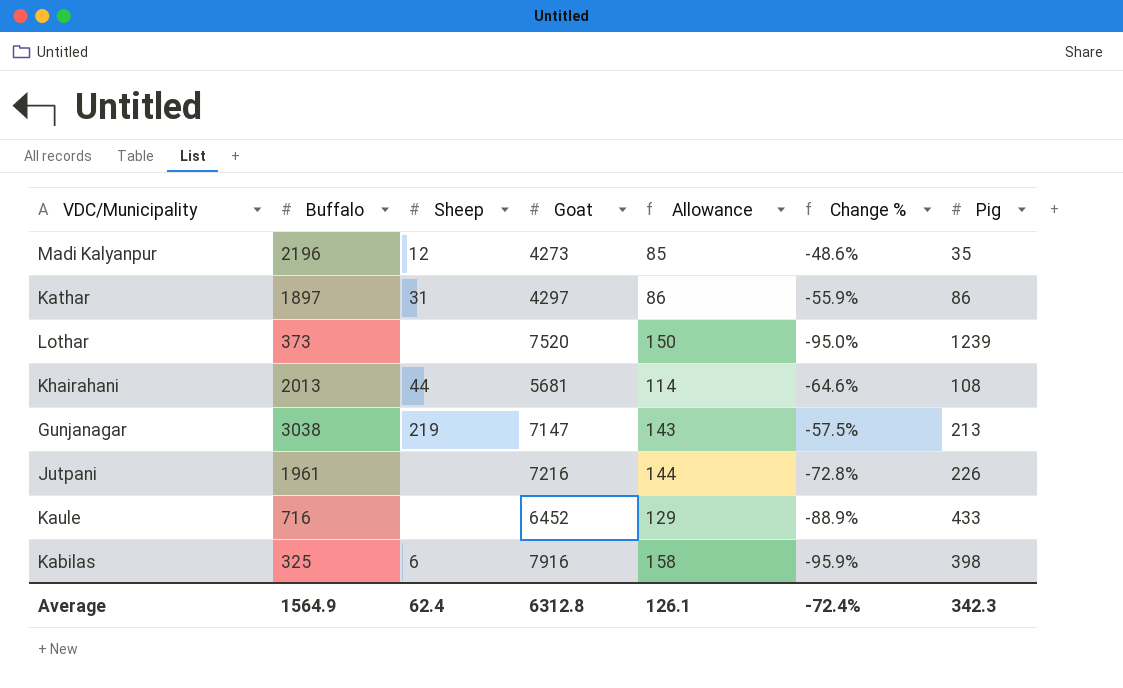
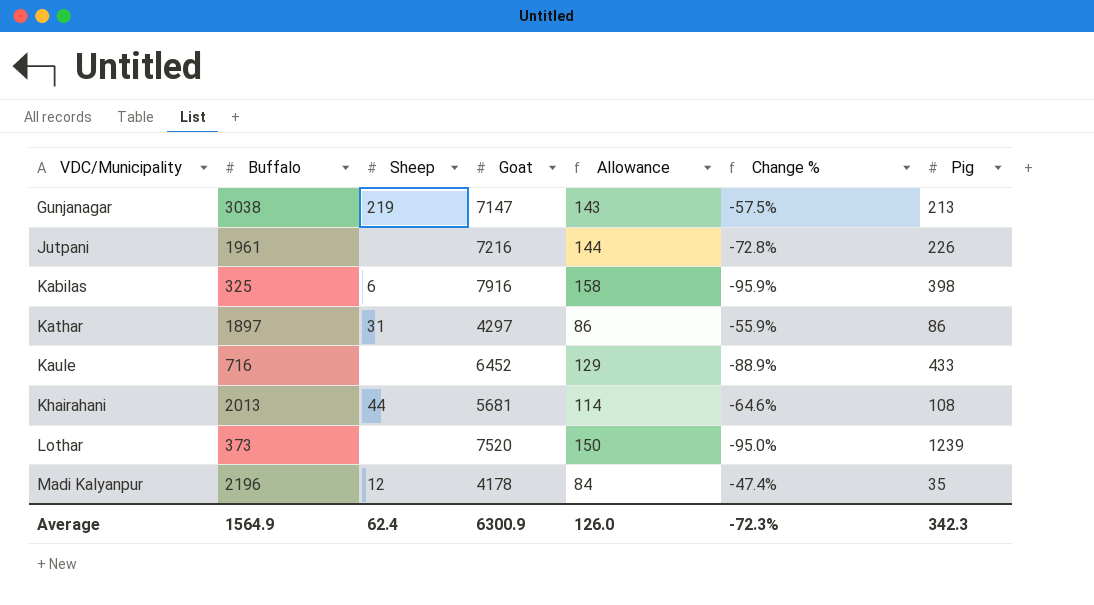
row order: none -> VDC/Municipality ascending
Madi Kalyanpur | Goat: 4273 -> 4178
Madi Kalyanpur | Allowance: 85 -> 84
Madi Kalyanpur | Change %: -48.6% -> -47.4%
Average | Goat: 6312.8 -> 6300.9
Average | Allowance: 126.1 -> 126.0
Average | Change %: -72.4% -> -72.3%

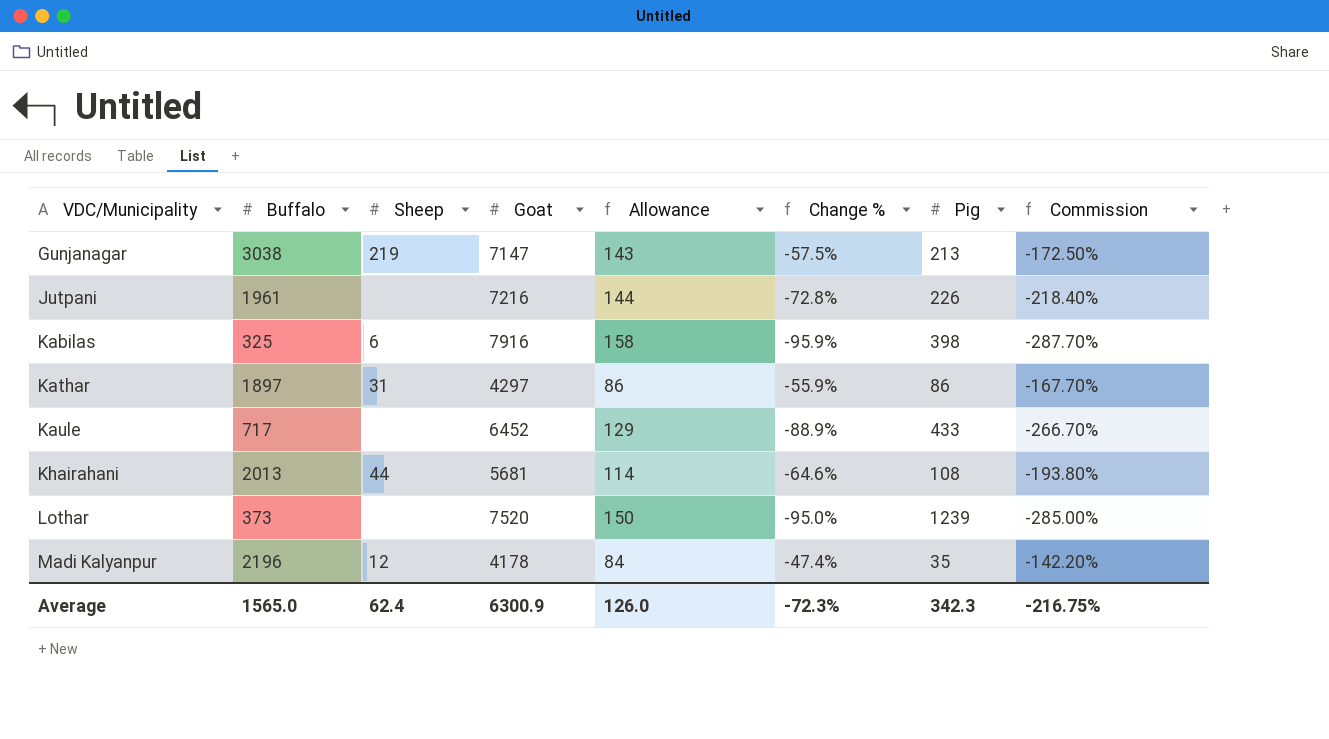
column Commission | formula: none -> [Change %] * 3
Kaule | Buffalo: 716 -> 717
Average | Buffalo: 1564.9 -> 1565.0

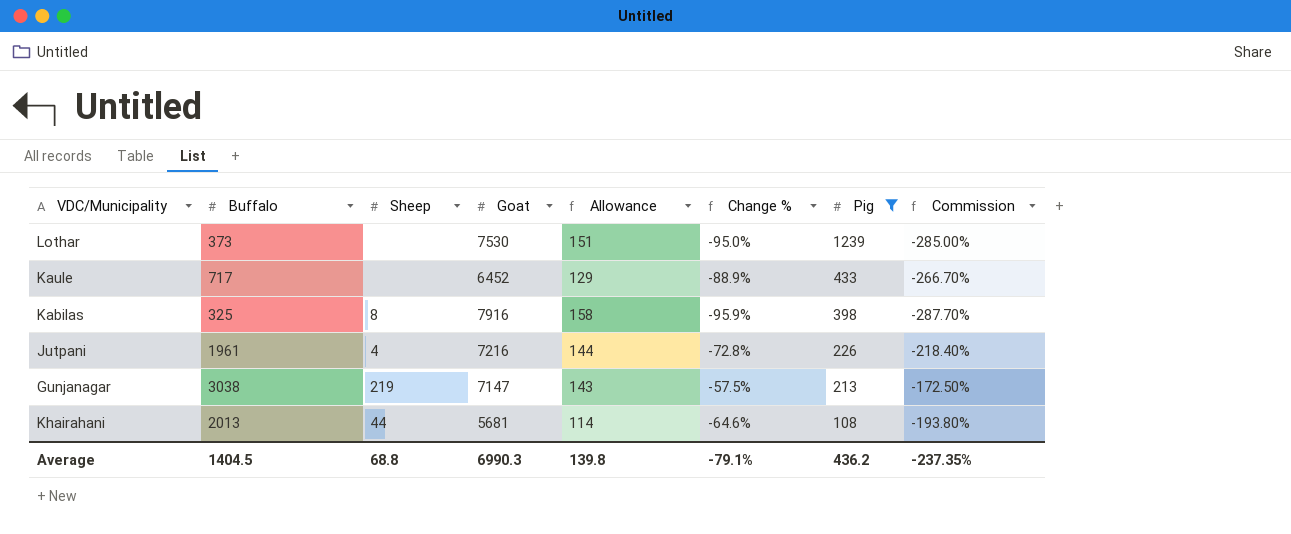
filter: none -> Pig >= 108
row order: VDC/Municipality ascending -> Pig descending
Lothar | Goat: 7520 -> 7530
Lothar | Allowance: 150 -> 151
Kabilas | Sheep: 6 -> 8
Jutpani | Sheep: none -> 4
Average | Buffalo: 1565.0 -> 1404.5
Average | Sheep: 62.4 -> 68.8
Average | Goat: 6300.9 -> 6990.3
Average | Allowance: 126.0 -> 139.8
Average | Change %: -72.3% -> -79.1%
Average | Pig: 342.3 -> 436.2
Average | Commission: -216.75% -> -237.35%

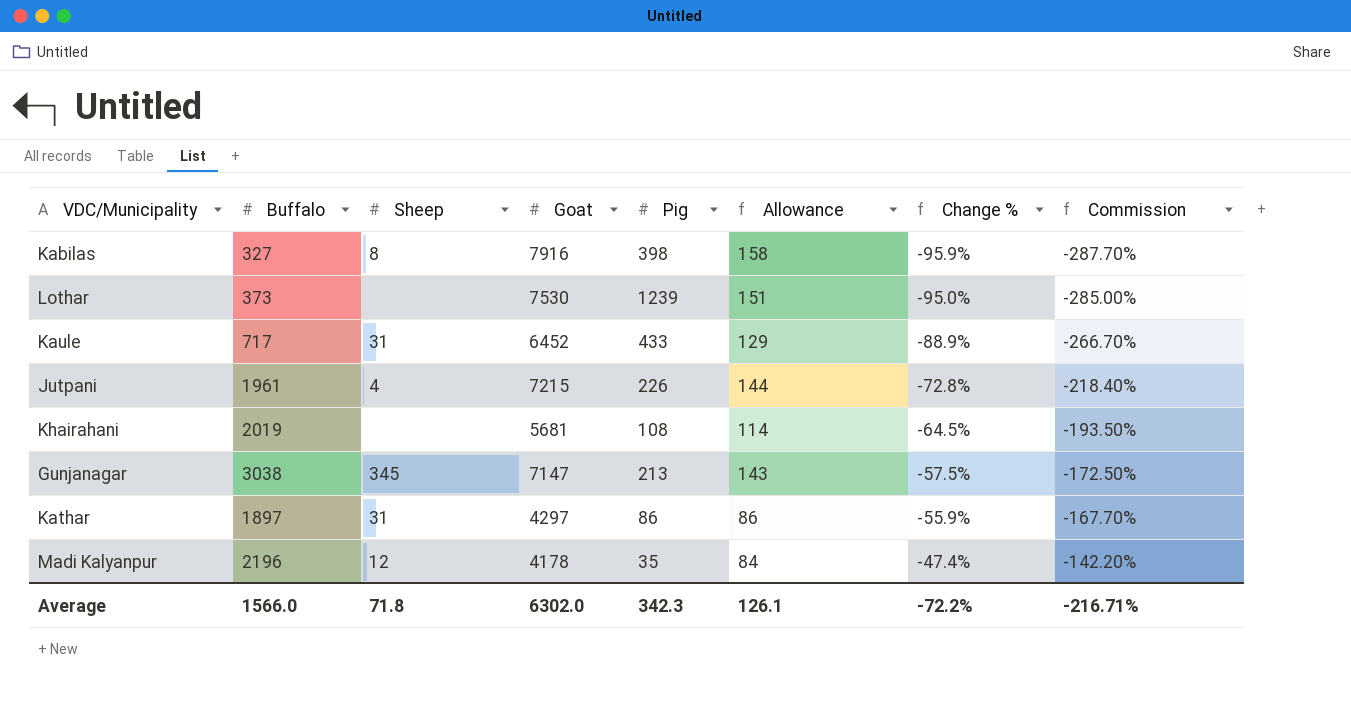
filter: Pig >= 108 -> none
row order: Pig descending -> Change % ascending
column Pig | position: 7 -> 5
Kabilas | Buffalo: 325 -> 327
Kaule | Sheep: none -> 31
Jutpani | Goat: 7216 -> 7215
Khairahani | Buffalo: 2013 -> 2019
Khairahani | Sheep: 44 -> none
Khairahani | Change %: -64.6% -> -64.5%
Khairahani | Commission: -193.80% -> -193.50%
Gunjanagar | Sheep: 219 -> 345
Average | Buffalo: 1404.5 -> 1566.0
Average | Sheep: 68.8 -> 71.8
Average | Goat: 6990.3 -> 6302.0
Average | Pig: 436.2 -> 342.3
Average | Allowance: 139.8 -> 126.1
Average | Change %: -79.1% -> -72.2%
Average | Commission: -237.35% -> -216.71%

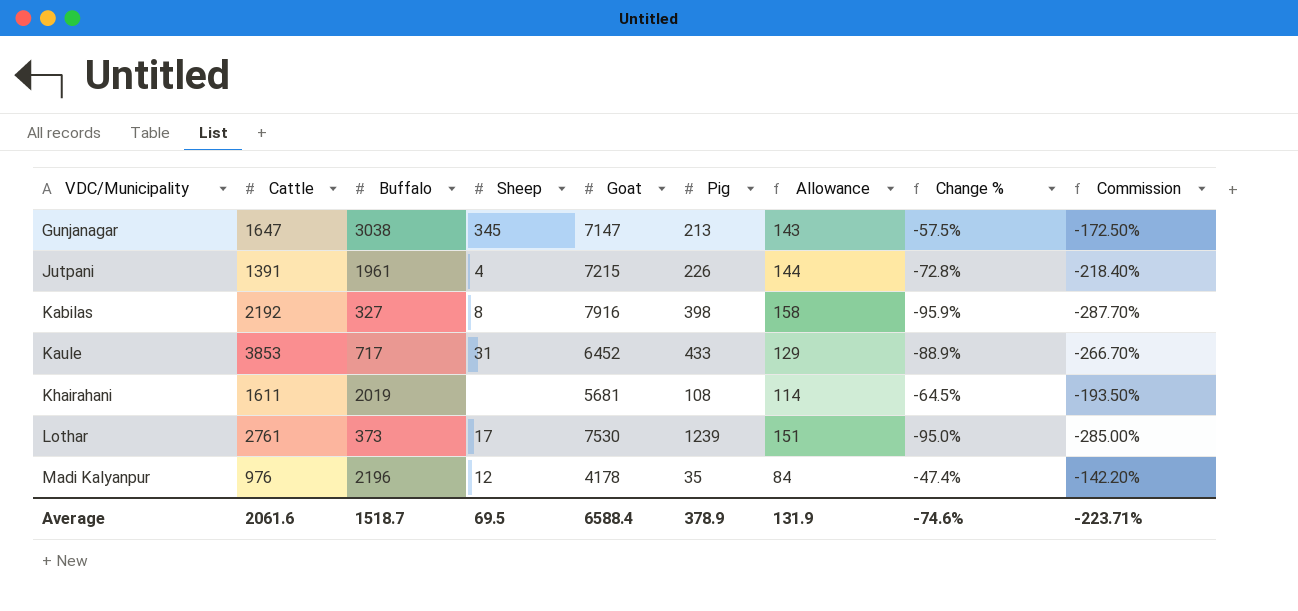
row order: Change % ascending -> VDC/Municipality ascending
column Cattle | position: none -> 2
row Kathar: 1897 | 31 | 4297 | 86 | 86 | -55.9% | -167.70% -> none
Lothar | Sheep: none -> 17
Average | Buffalo: 1566.0 -> 1518.7
Average | Sheep: 71.8 -> 69.5
Average | Goat: 6302.0 -> 6588.4
Average | Pig: 342.3 -> 378.9
Average | Allowance: 126.1 -> 131.9
Average | Change %: -72.2% -> -74.6%
Average | Commission: -216.71% -> -223.71%

